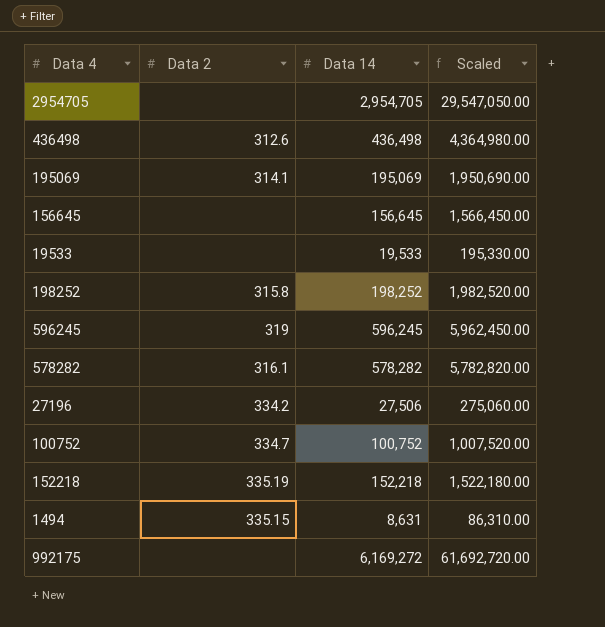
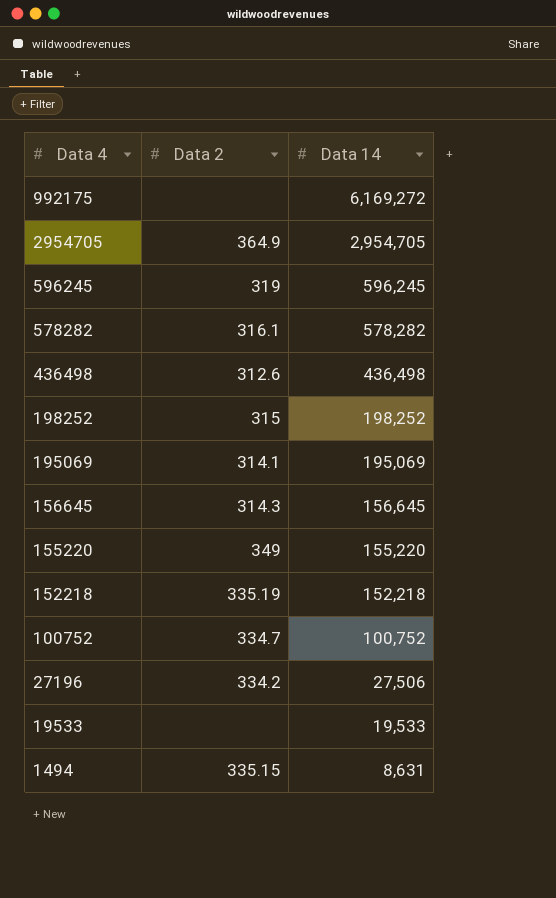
row order: none -> Data 14 descending
column Scaled | formula: [Data 14] * 10 -> none
2954705 | Data 2: none -> 364.9
198252 | Data 2: 315.8 -> 315
156645 | Data 2: none -> 314.3
row 155220: none -> 349 | 155,220

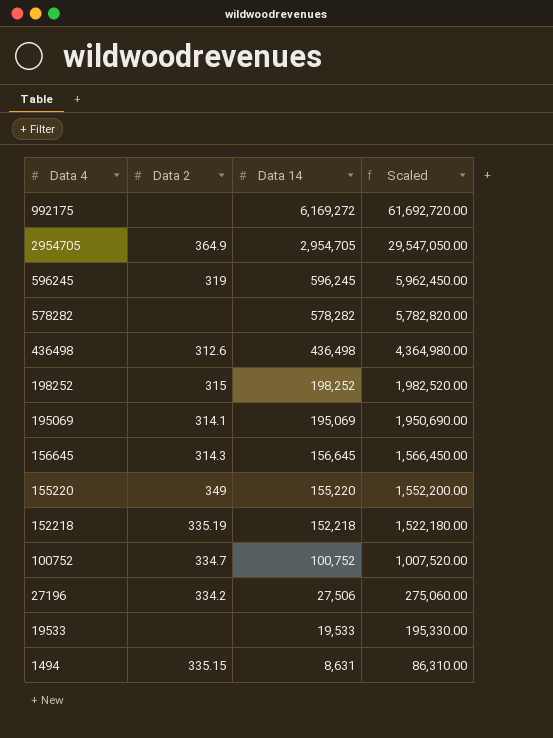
column Scaled | formula: none -> [Data 14] * 10
578282 | Data 2: 316.1 -> none

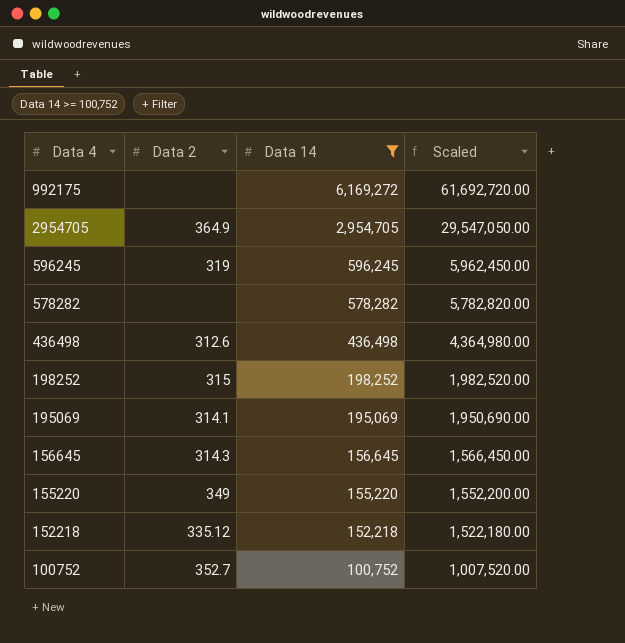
filter: none -> Data 14 >= 100,752
152218 | Data 2: 335.19 -> 335.12
100752 | Data 2: 334.7 -> 352.7

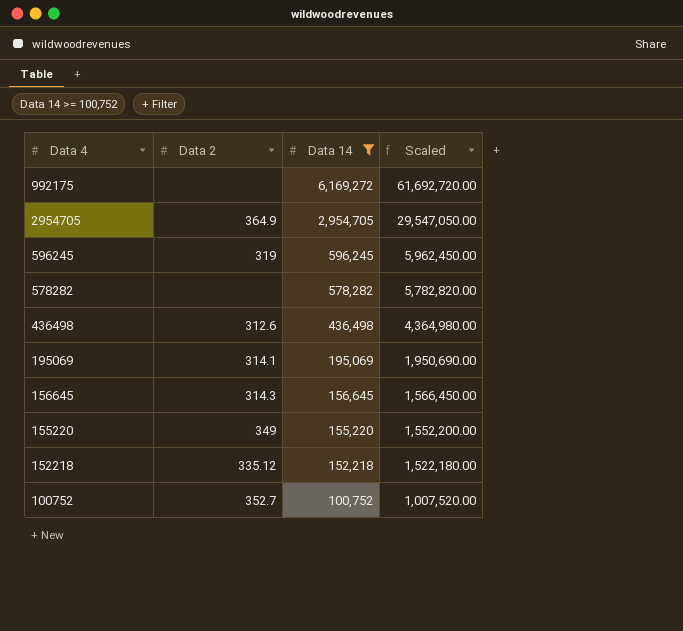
row 198252: 315 | 198,252 | 1,982,520.00 -> none

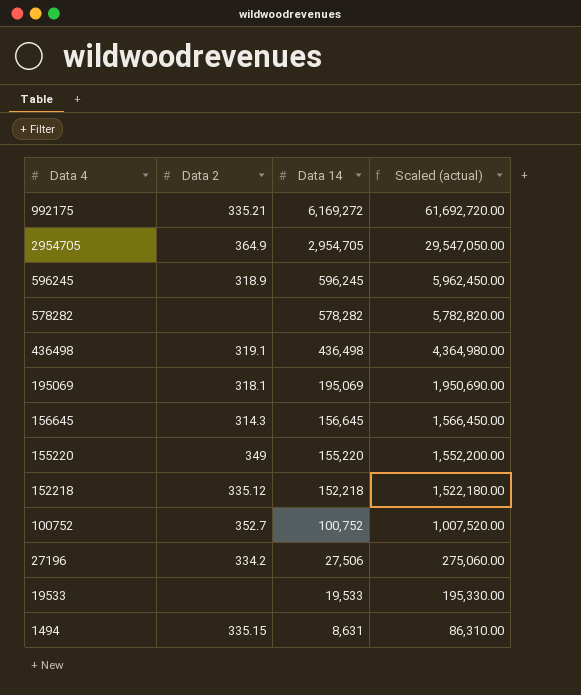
filter: Data 14 >= 100,752 -> none
column name: Scaled -> Scaled (actual)
992175 | Data 2: none -> 335.21
596245 | Data 2: 319 -> 318.9
436498 | Data 2: 312.6 -> 319.1
195069 | Data 2: 314.1 -> 318.1

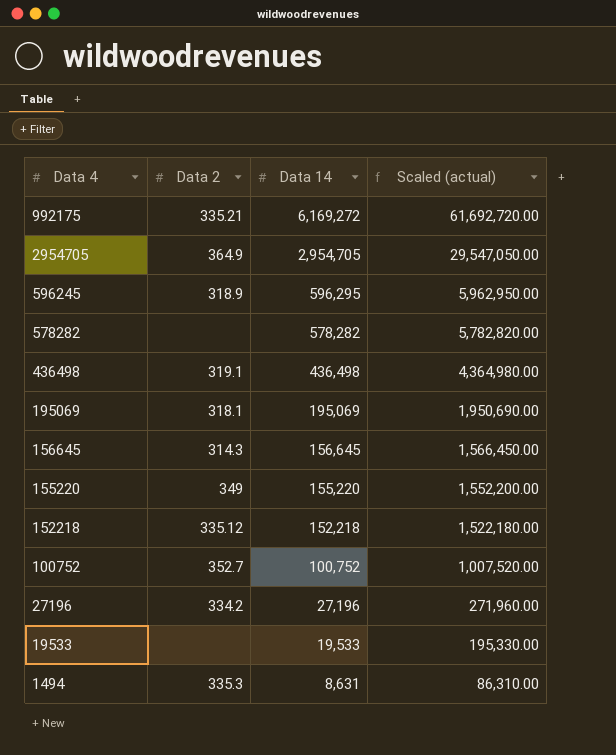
596245 | Data 14: 596,245 -> 596,295
596245 | Scaled (actual): 5,962,450.00 -> 5,962,950.00
27196 | Data 14: 27,506 -> 27,196
27196 | Scaled (actual): 275,060.00 -> 271,960.00
1494 | Data 2: 335.15 -> 335.3

